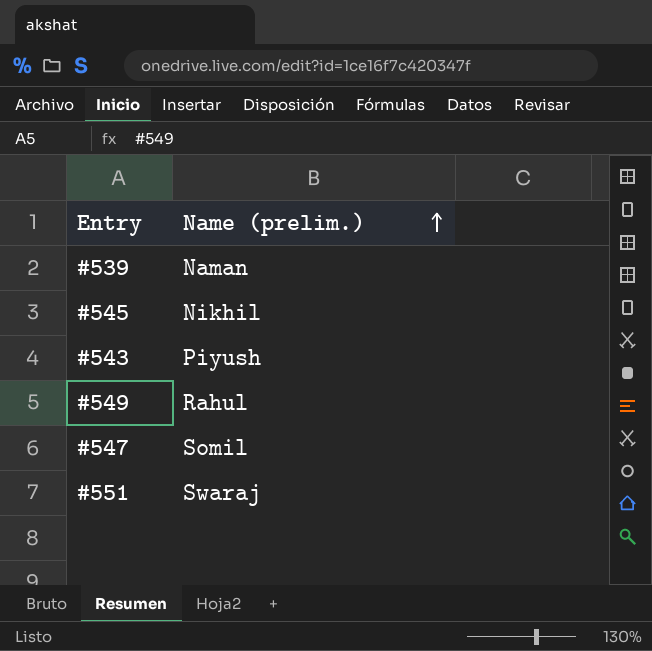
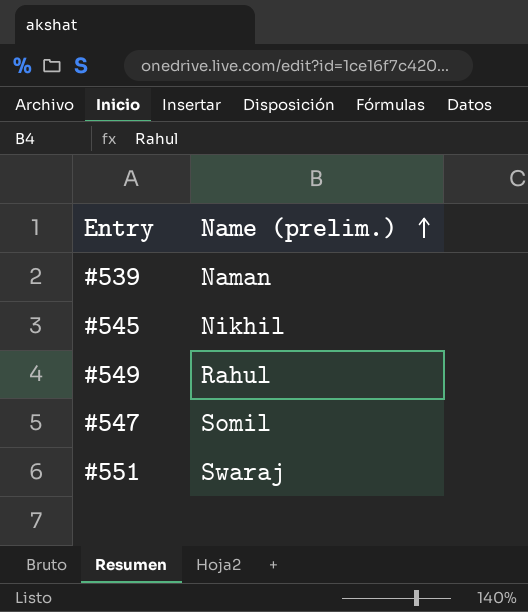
row #543: Piyush -> none

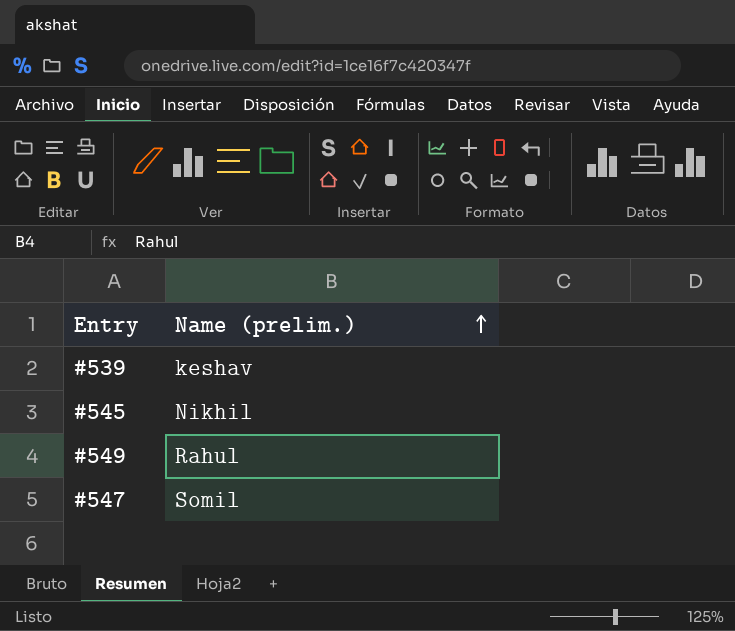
row #551: Swaraj -> none
#539 | Name (prelim.): Naman -> keshav

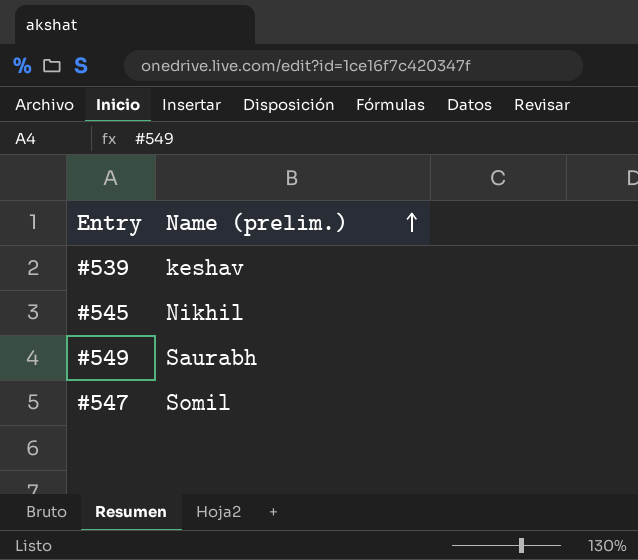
#549 | Name (prelim.): Rahul -> Saurabh

